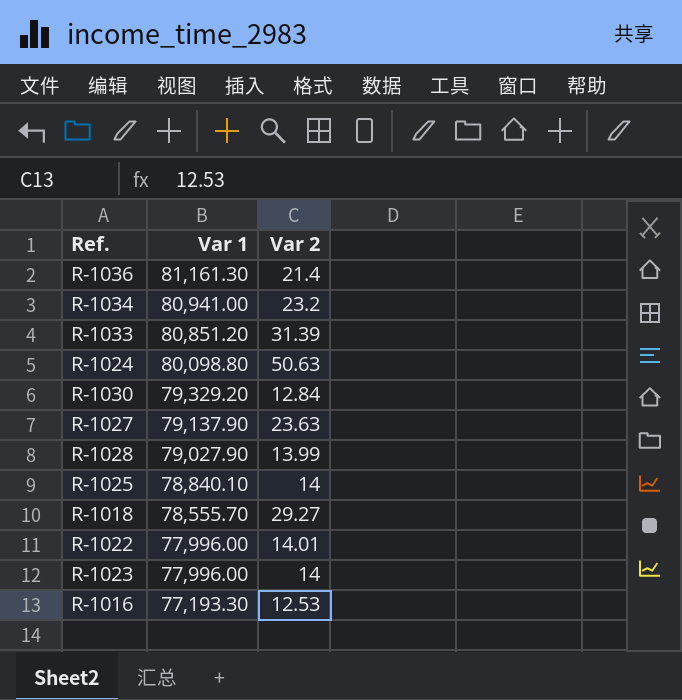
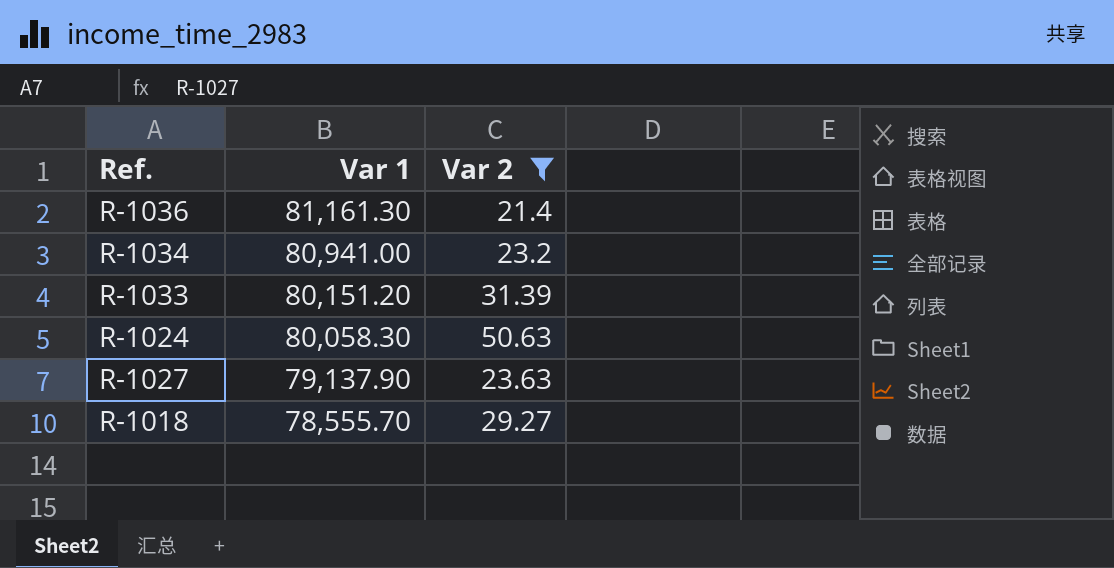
filter: none -> Var 2 >= 21.4
R-1033 | Var 1: 80,851.20 -> 80,151.20
R-1024 | Var 1: 80,098.80 -> 80,058.30

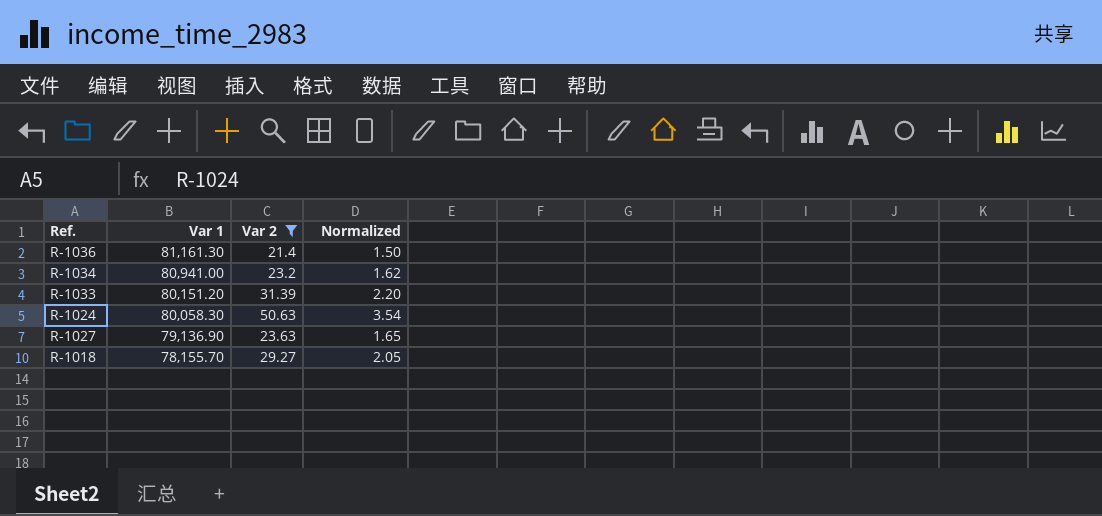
column Normalized | formula: none -> [Var 2] * 0.07
R-1027 | Var 1: 79,137.90 -> 79,136.90
R-1018 | Var 1: 78,555.70 -> 78,155.70

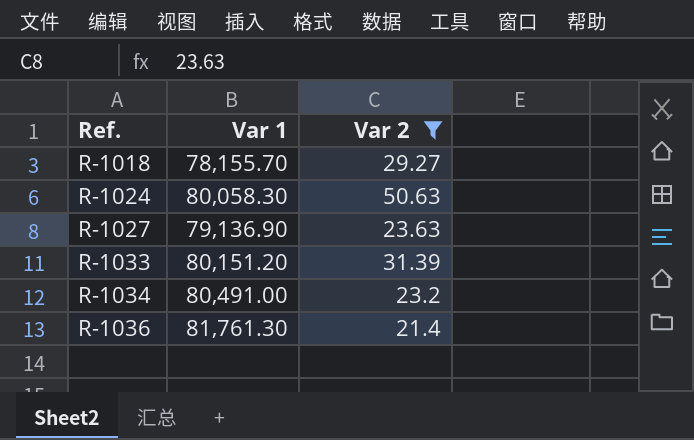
row order: Var 1 descending -> Ref. ascending
column Normalized | formula: [Var 2] * 0.07 -> none
R-1034 | Var 1: 80,941.00 -> 80,491.00
R-1036 | Var 1: 81,161.30 -> 81,761.30

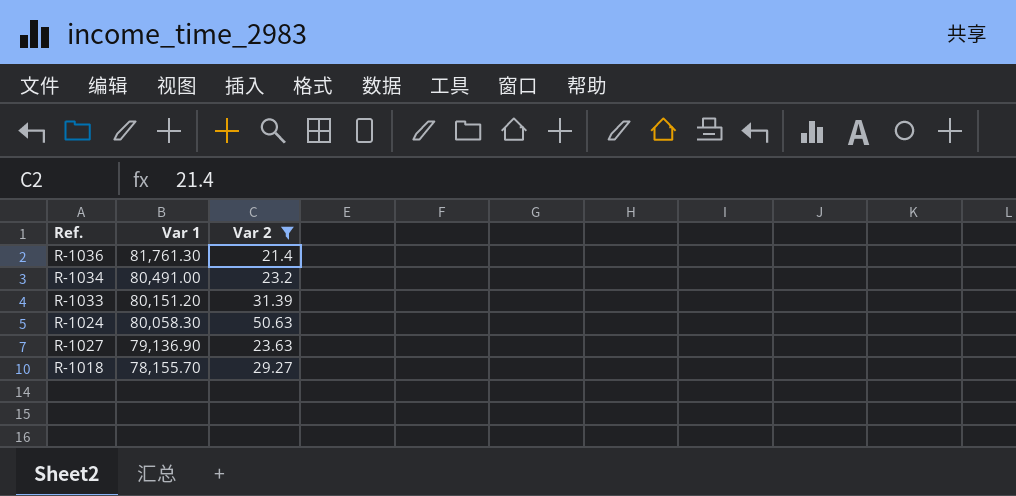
row order: Ref. ascending -> Var 1 descending

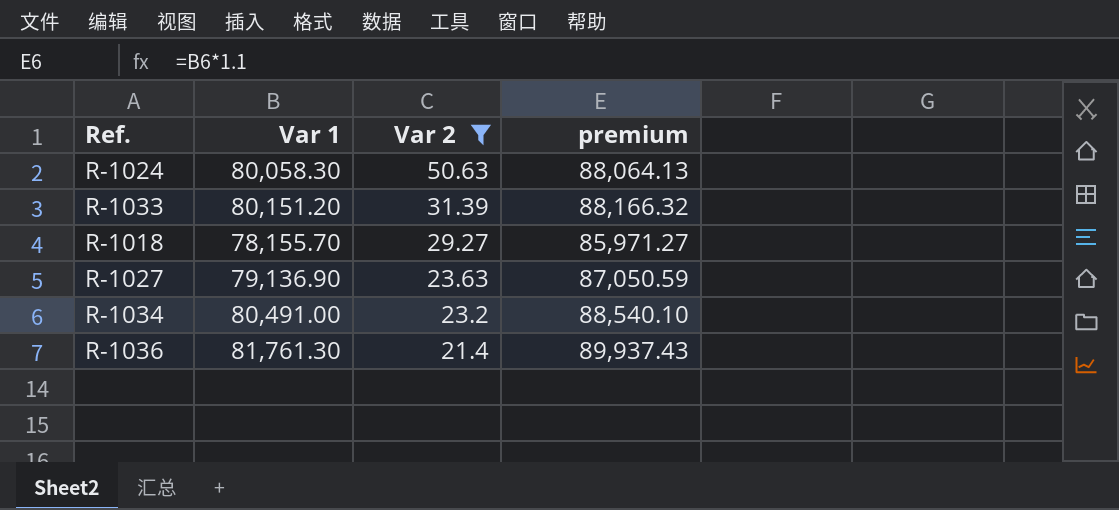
row order: Var 1 descending -> Var 2 descending
column premium | formula: none -> [Var 1] * 1.1

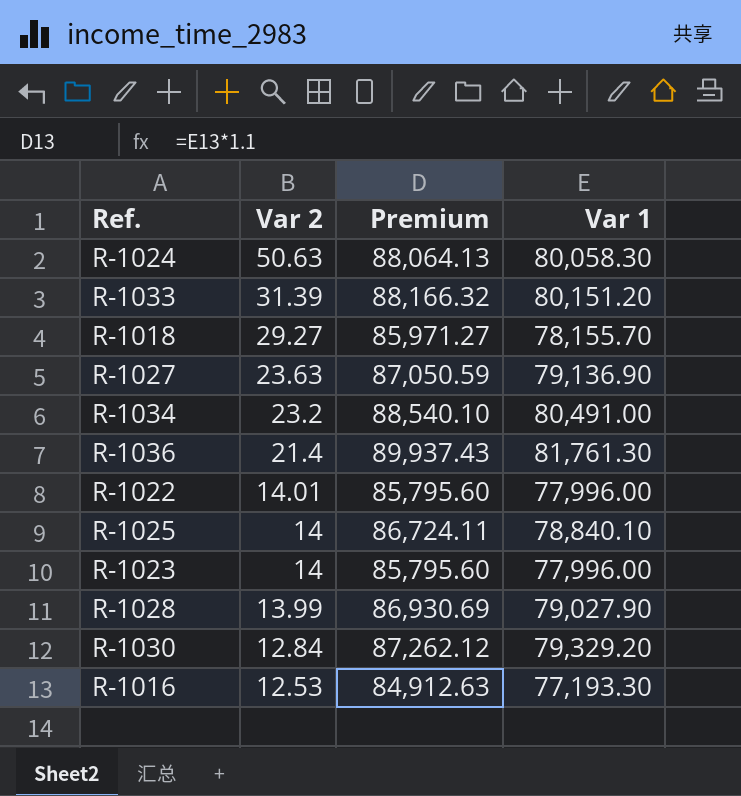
filter: Var 2 >= 21.4 -> none
column name: premium -> Premium
column Var 1 | position: 2 -> 4

